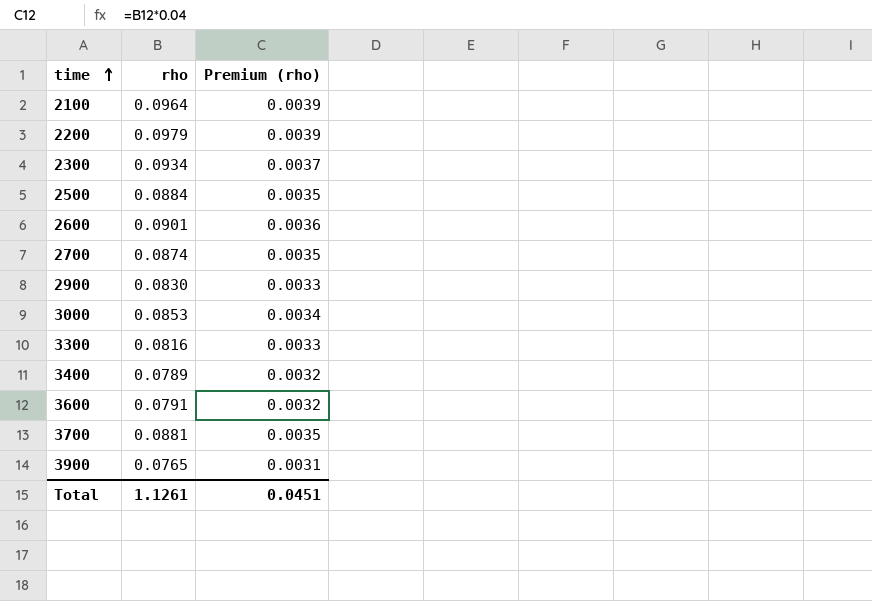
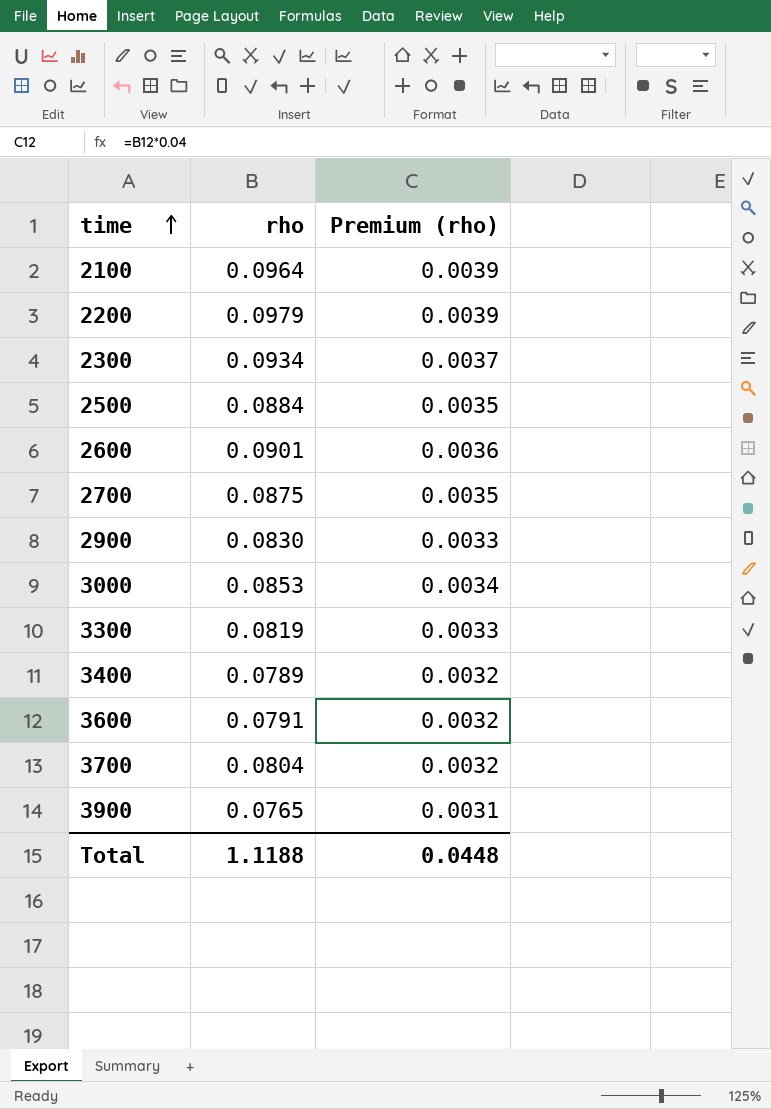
2700 | rho: 0.0874 -> 0.0875
3300 | rho: 0.0816 -> 0.0819
3700 | rho: 0.0881 -> 0.0804
3700 | Premium (rho): 0.0035 -> 0.0032
Total | rho: 1.1261 -> 1.1188
Total | Premium (rho): 0.0451 -> 0.0448

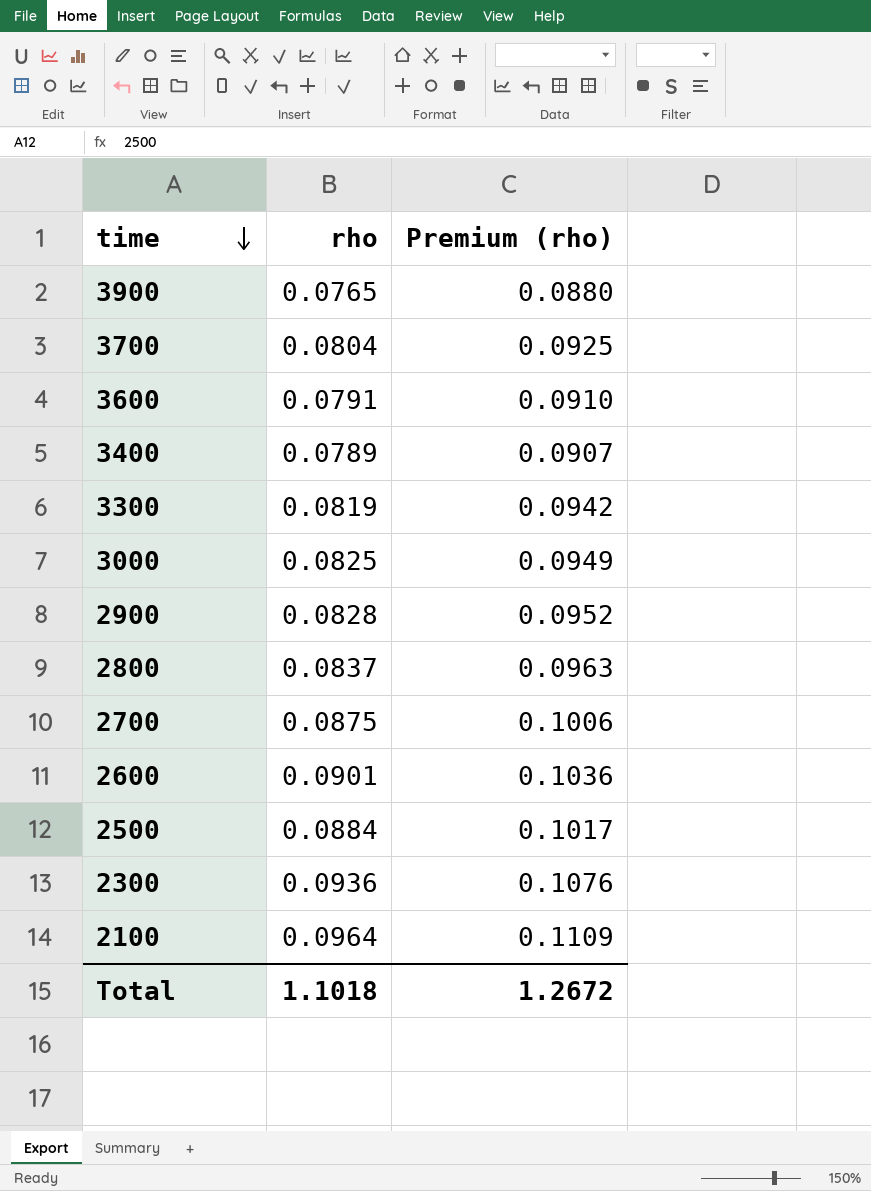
row order: time ascending -> time descending
column Premium (rho) | formula: [rho] * 0.04 -> [rho] * 1.15
row 2200: 0.0979 | 0.0039 -> none
3000 | rho: 0.0853 -> 0.0825
2900 | rho: 0.0830 -> 0.0828
row 2800: none -> 0.0837 | 0.0963
2300 | rho: 0.0934 -> 0.0936
Total | rho: 1.1188 -> 1.1018
Total | Premium (rho): 0.0448 -> 1.2672

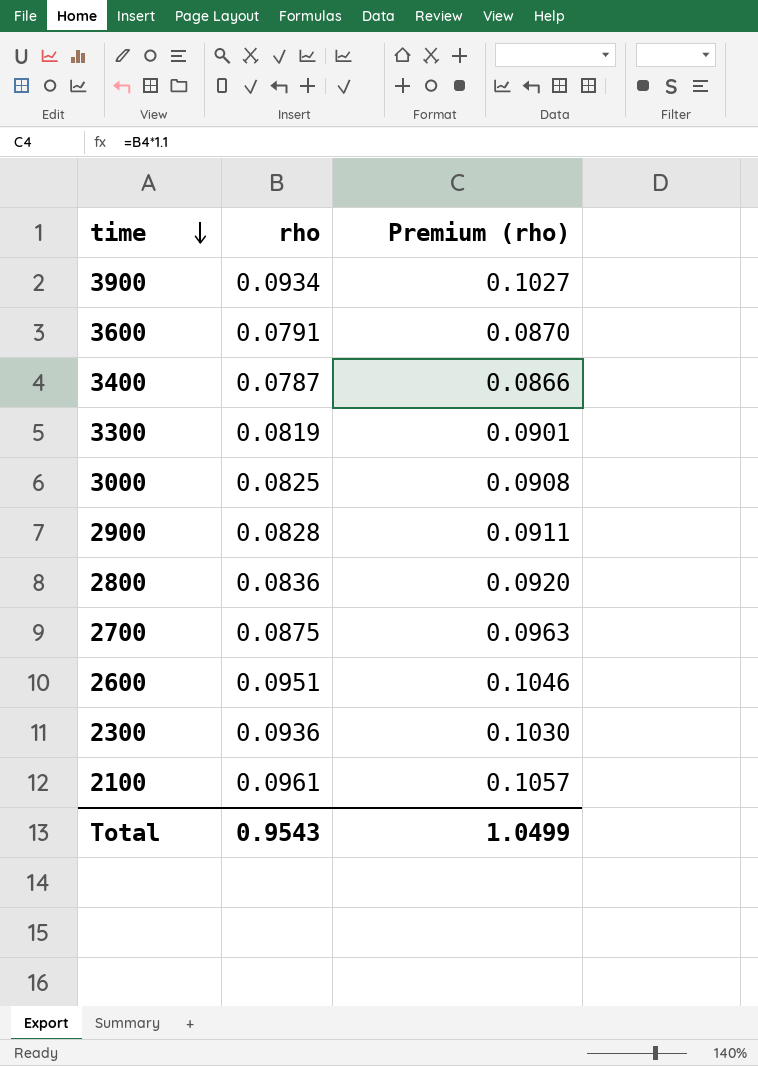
column Premium (rho) | formula: [rho] * 1.15 -> [rho] * 1.1
row 3700: 0.0804 | 0.0925 -> none
row 2500: 0.0884 | 0.1017 -> none
3900 | rho: 0.0765 -> 0.0934
3400 | rho: 0.0789 -> 0.0787
2800 | rho: 0.0837 -> 0.0836
2600 | rho: 0.0901 -> 0.0951
2100 | rho: 0.0964 -> 0.0961
Total | rho: 1.1018 -> 0.9543
Total | Premium (rho): 1.2672 -> 1.0499

